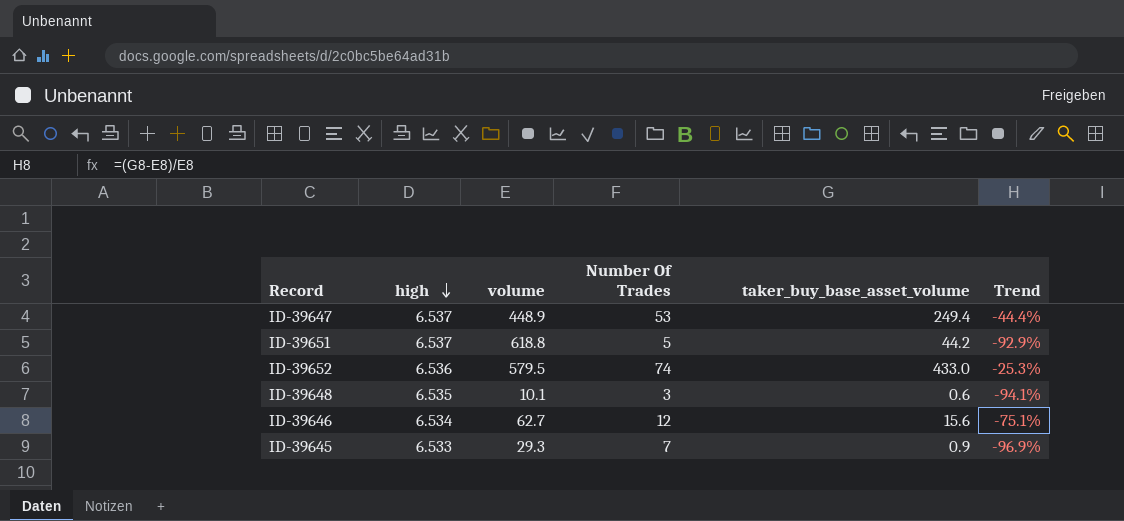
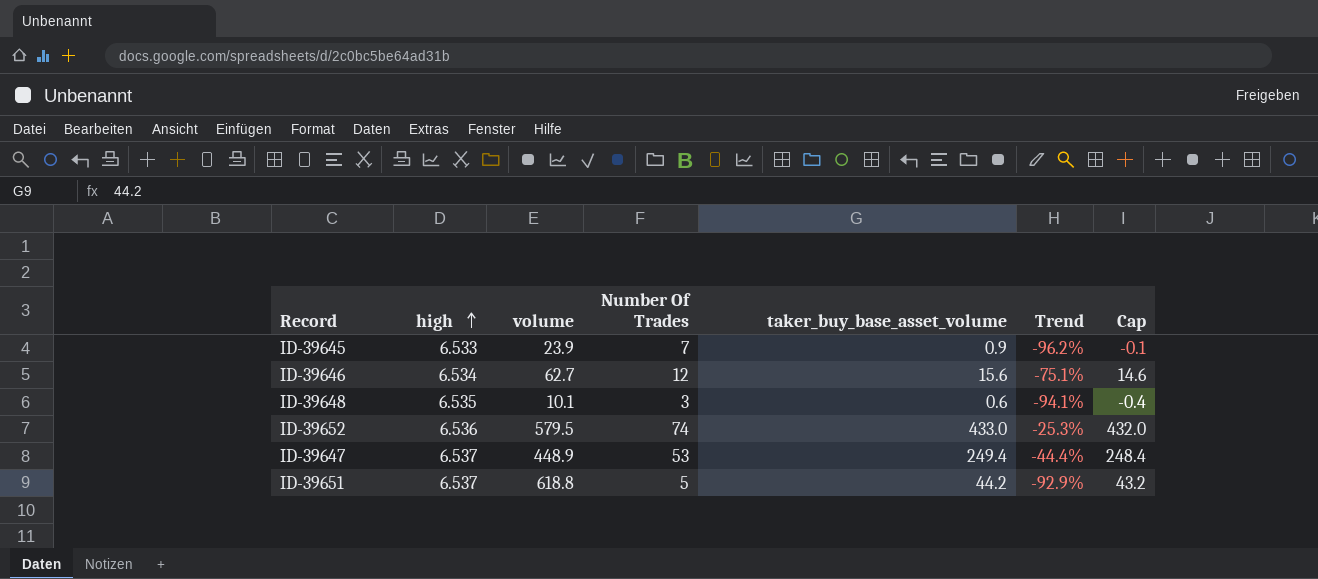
row order: high descending -> high ascending
column Cap | formula: none -> [taker_buy_base_asset_volume] - 1
ID-39645 | volume: 29.3 -> 23.9
ID-39645 | Trend: -96.9% -> -96.2%

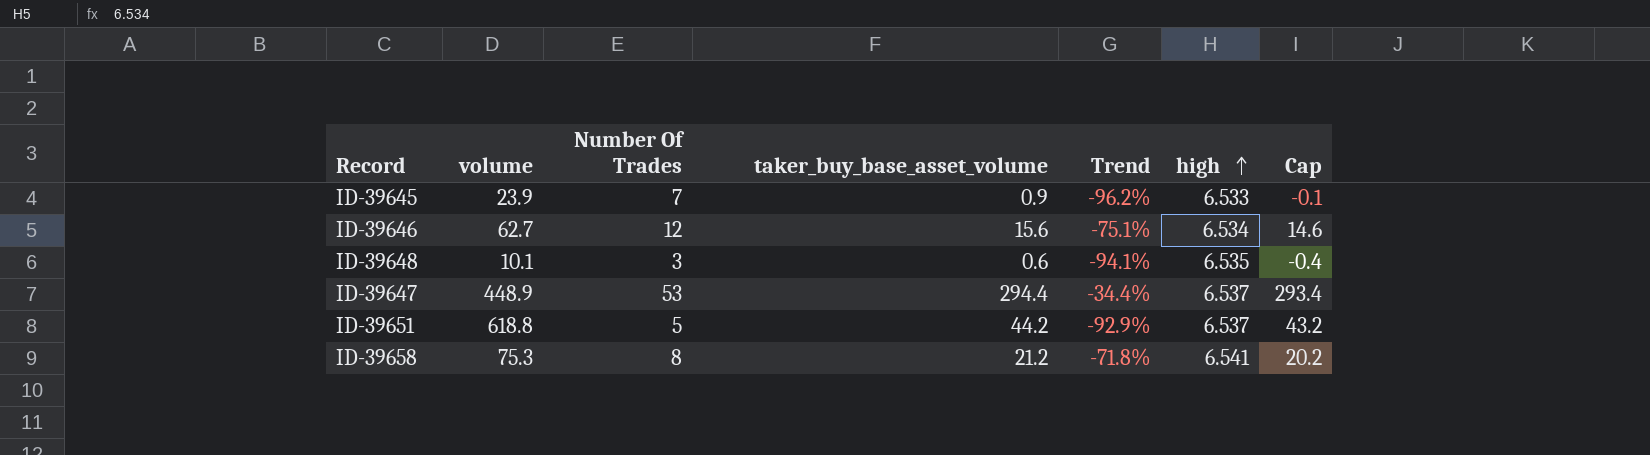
column high | position: 2 -> 6
row ID-39652: 6.536 | 579.5 | 74 | 433.0 | -25.3% | 432.0 -> none
ID-39647 | taker_buy_base_asset_volume: 249.4 -> 294.4
ID-39647 | Trend: -44.4% -> -34.4%
ID-39647 | Cap: 248.4 -> 293.4
row ID-39658: none -> 75.3 | 8 | 21.2 | -71.8% | 6.541 | 20.2

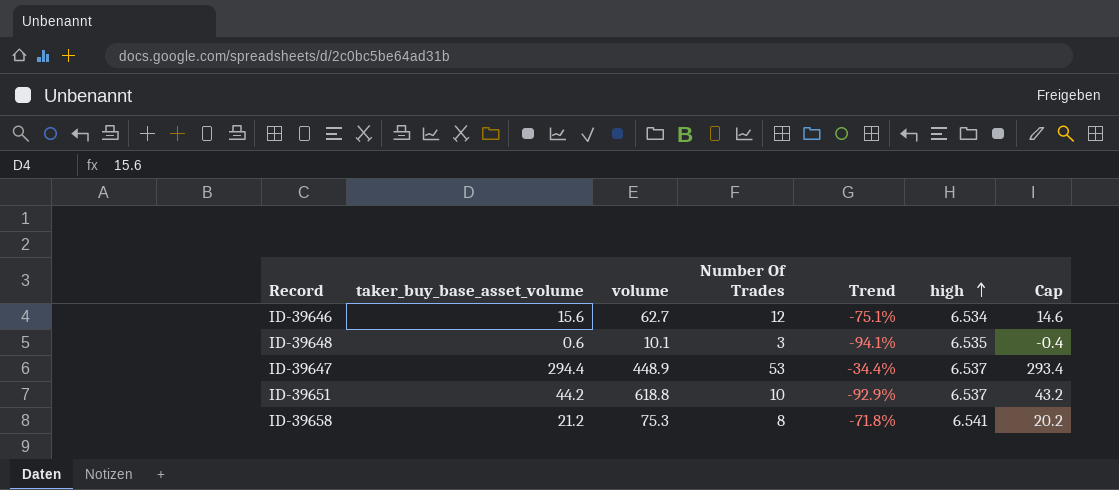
column taker_buy_base_asset_volume | position: 4 -> 2
row ID-39645: 23.9 | 7 | 0.9 | -96.2% | 6.533 | -0.1 -> none
ID-39651 | Number Of Trades: 5 -> 10

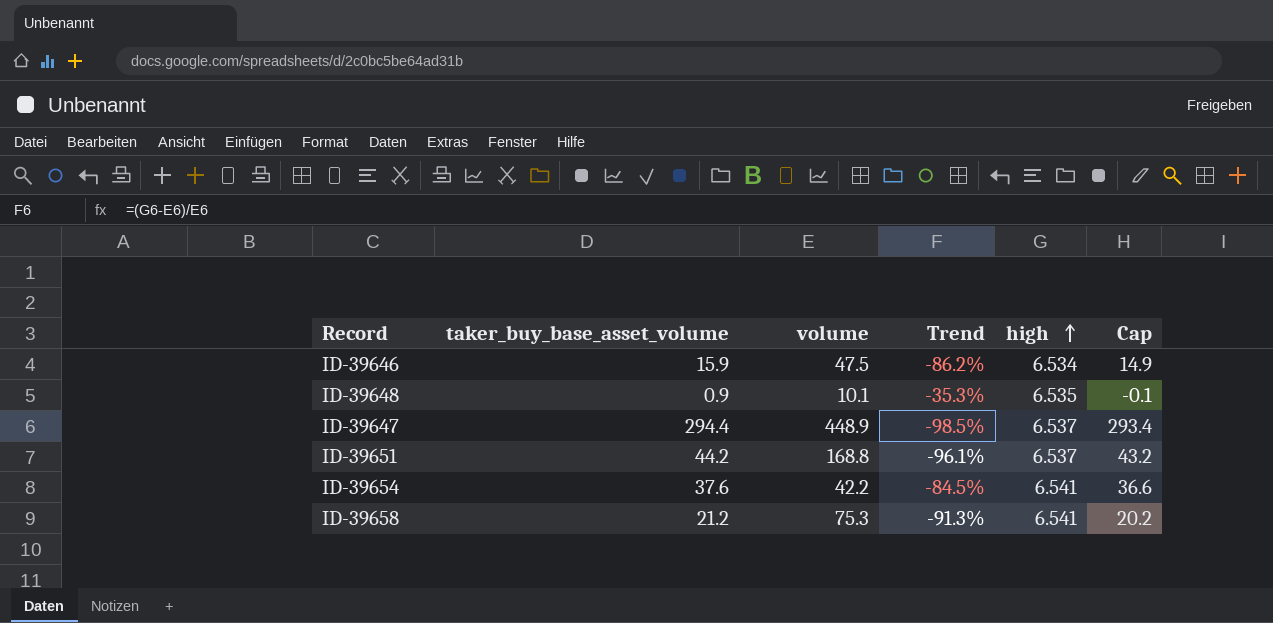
column Number Of Trades | position: 4 -> none
column Trend | formula: ([taker_buy_base_asset_volume] - [volume]) / [volume] -> ([high] - [volume]) / [volume]
ID-39646 | taker_buy_base_asset_volume: 15.6 -> 15.9
ID-39646 | volume: 62.7 -> 47.5
ID-39646 | Cap: 14.6 -> 14.9
ID-39648 | taker_buy_base_asset_volume: 0.6 -> 0.9
ID-39648 | Cap: -0.4 -> -0.1
ID-39651 | volume: 618.8 -> 168.8
row ID-39654: none -> 37.6 | 42.2 | -84.5% | 6.541 | 36.6

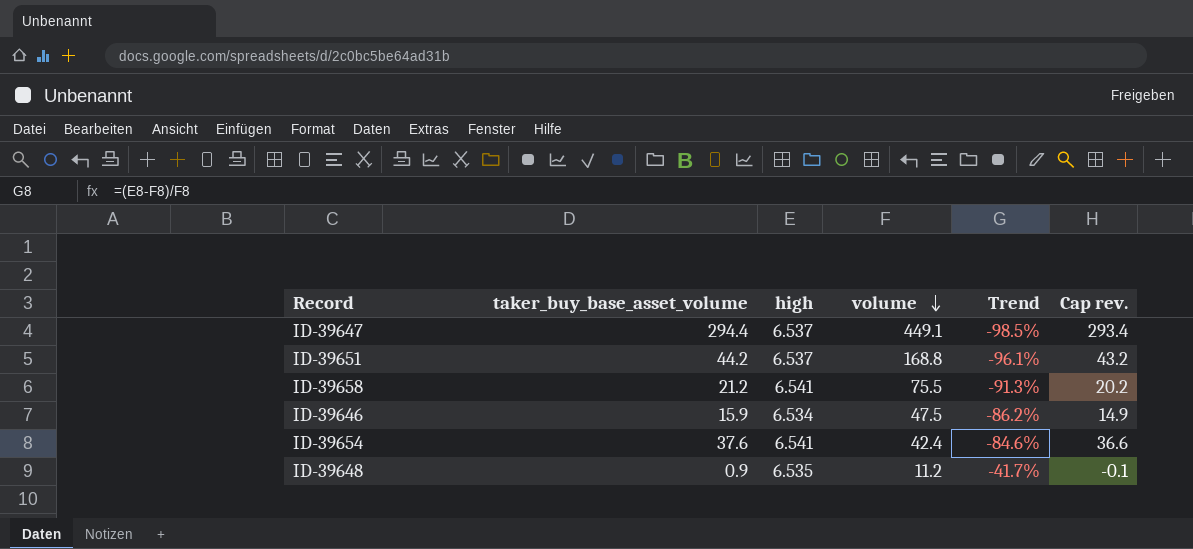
row order: high ascending -> volume descending
column high | position: 5 -> 3
column name: Cap -> Cap rev.
ID-39647 | volume: 448.9 -> 449.1
ID-39658 | volume: 75.3 -> 75.5
ID-39654 | volume: 42.2 -> 42.4
ID-39654 | Trend: -84.5% -> -84.6%
ID-39648 | volume: 10.1 -> 11.2
ID-39648 | Trend: -35.3% -> -41.7%

